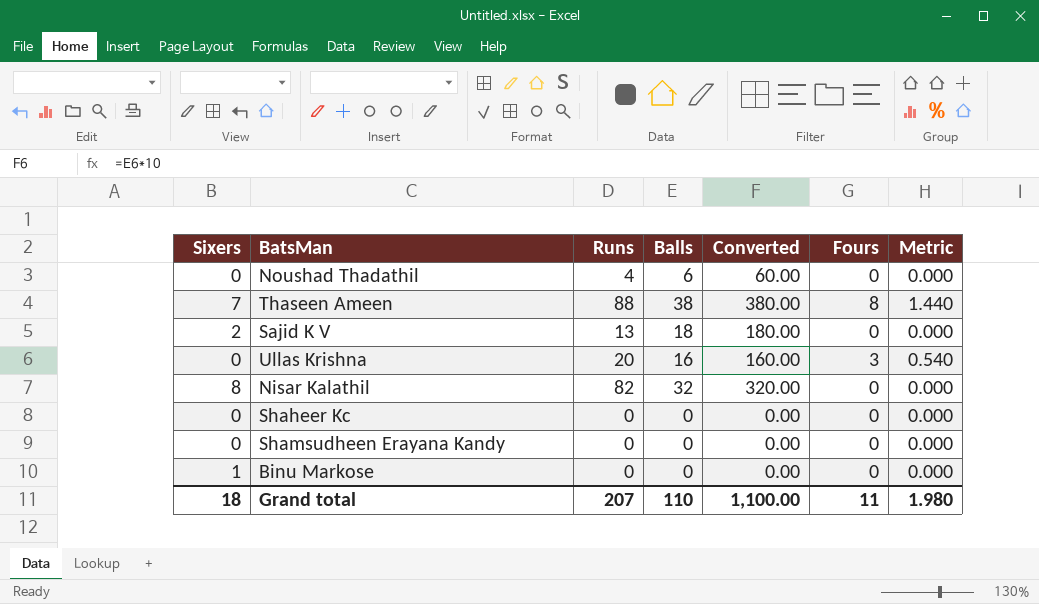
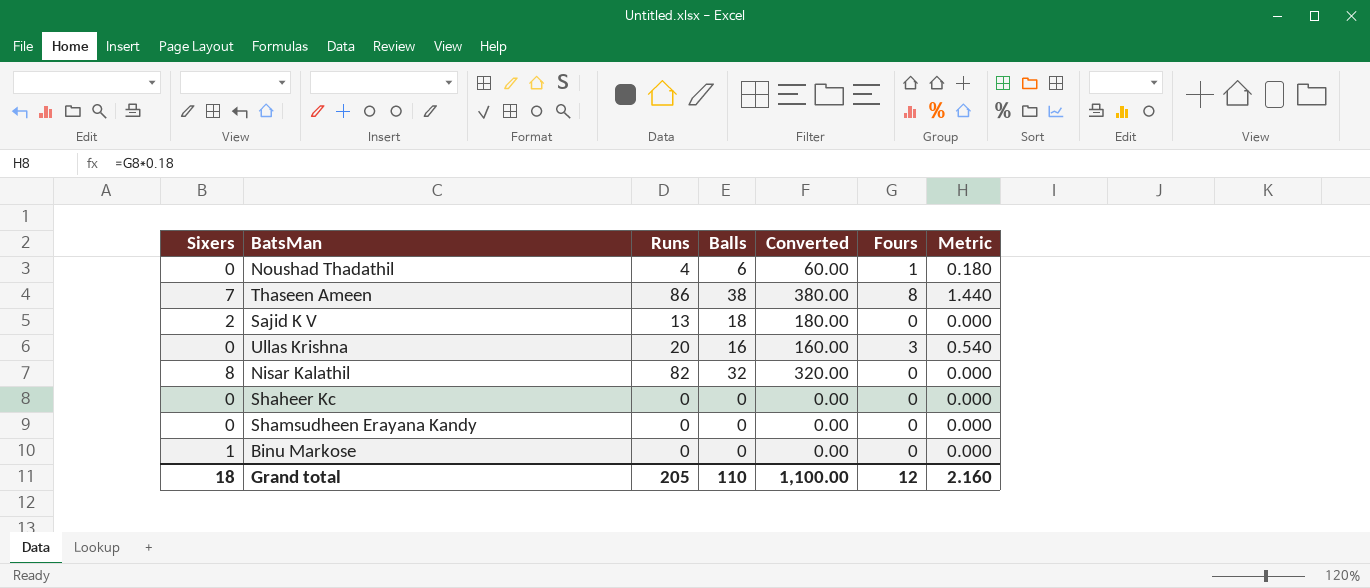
Noushad Thadathil | Fours: 0 -> 1
Noushad Thadathil | Metric: 0.000 -> 0.180
Thaseen Ameen | Runs: 88 -> 86
Grand total | Runs: 207 -> 205
Grand total | Fours: 11 -> 12
Grand total | Metric: 1.980 -> 2.160

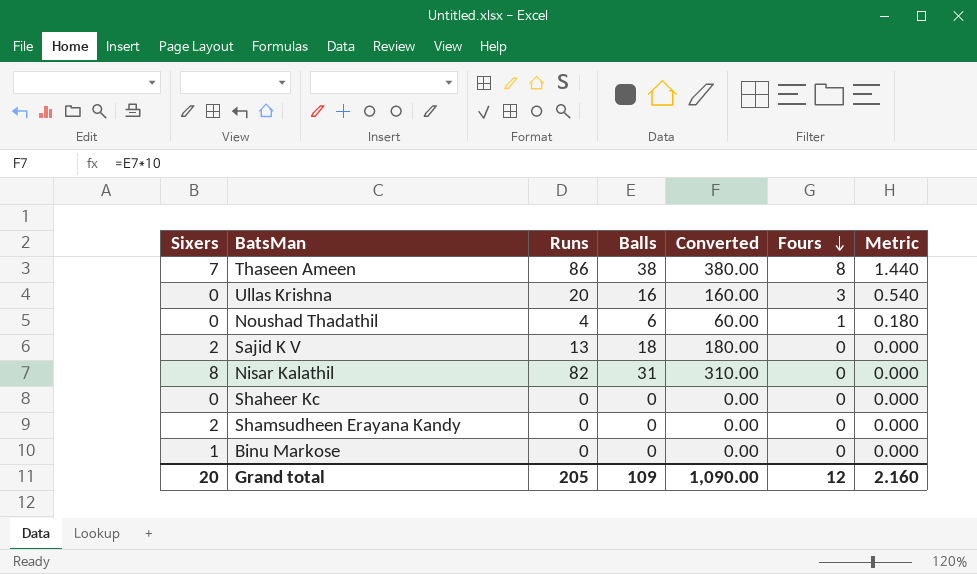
row order: none -> Fours descending
Nisar Kalathil | Balls: 32 -> 31
Nisar Kalathil | Converted: 320.00 -> 310.00
Shamsudheen Erayana Kandy | Sixers: 0 -> 2
Grand total | Sixers: 18 -> 20
Grand total | Balls: 110 -> 109
Grand total | Converted: 1,100.00 -> 1,090.00

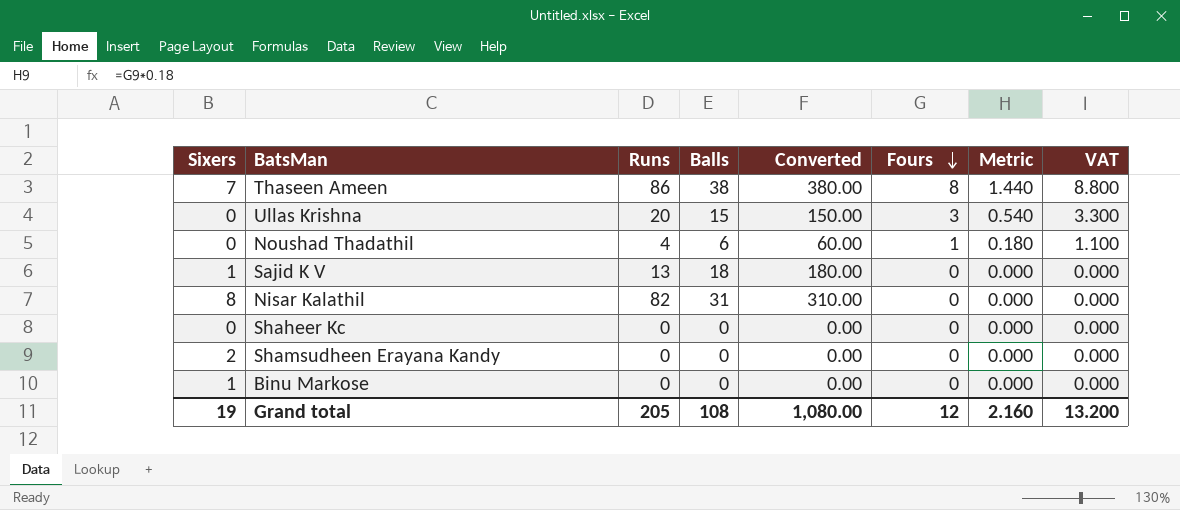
column VAT | formula: none -> [Fours] * 1.1
Ullas Krishna | Balls: 16 -> 15
Ullas Krishna | Converted: 160.00 -> 150.00
Sajid K V | Sixers: 2 -> 1
Grand total | Sixers: 20 -> 19
Grand total | Balls: 109 -> 108
Grand total | Converted: 1,090.00 -> 1,080.00

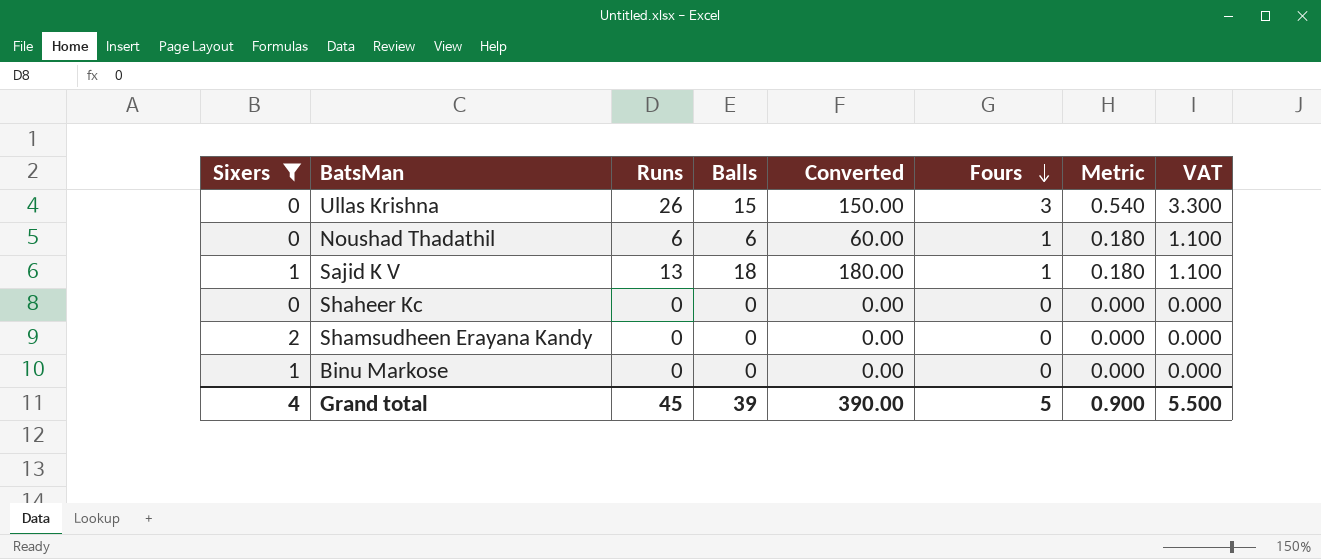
filter: none -> Sixers <= 2
Ullas Krishna | Runs: 20 -> 26
Noushad Thadathil | Runs: 4 -> 6
Sajid K V | Fours: 0 -> 1
Sajid K V | Metric: 0.000 -> 0.180
Sajid K V | VAT: 0.000 -> 1.100
Grand total | Sixers: 19 -> 4
Grand total | Runs: 205 -> 45
Grand total | Balls: 108 -> 39
Grand total | Converted: 1,080.00 -> 390.00
Grand total | Fours: 12 -> 5
Grand total | Metric: 2.160 -> 0.900
Grand total | VAT: 13.200 -> 5.500

